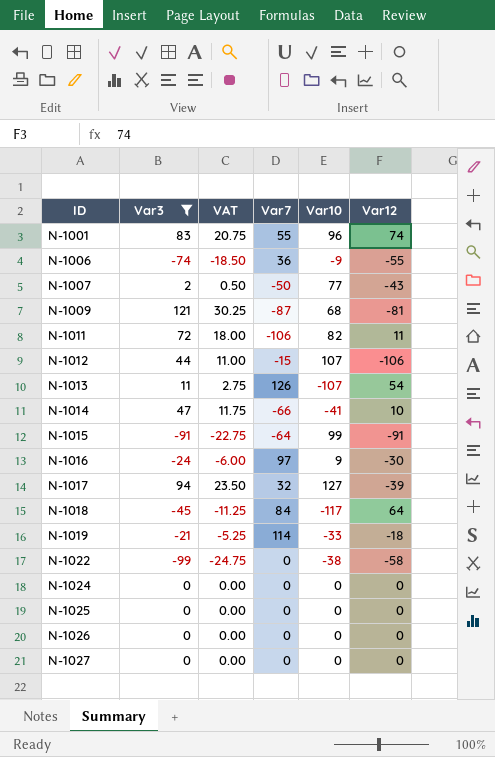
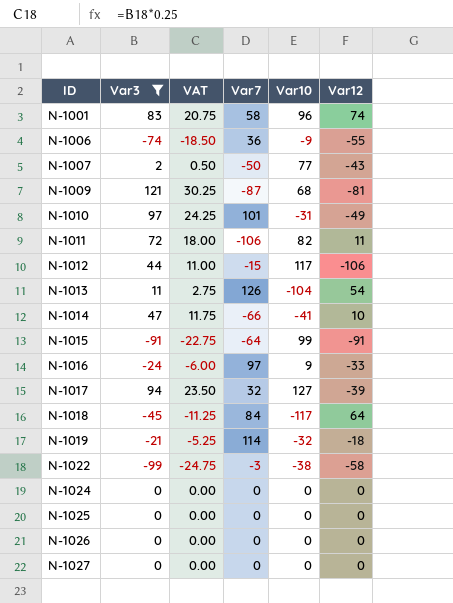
N-1001 | Var7: 55 -> 58
row N-1010: none -> 97 | 24.25 | 101 | -31 | -49
N-1012 | Var10: 107 -> 117
N-1013 | Var10: -107 -> -104
N-1016 | Var12: -30 -> -33
N-1019 | Var10: -33 -> -32
N-1022 | Var7: 0 -> -3

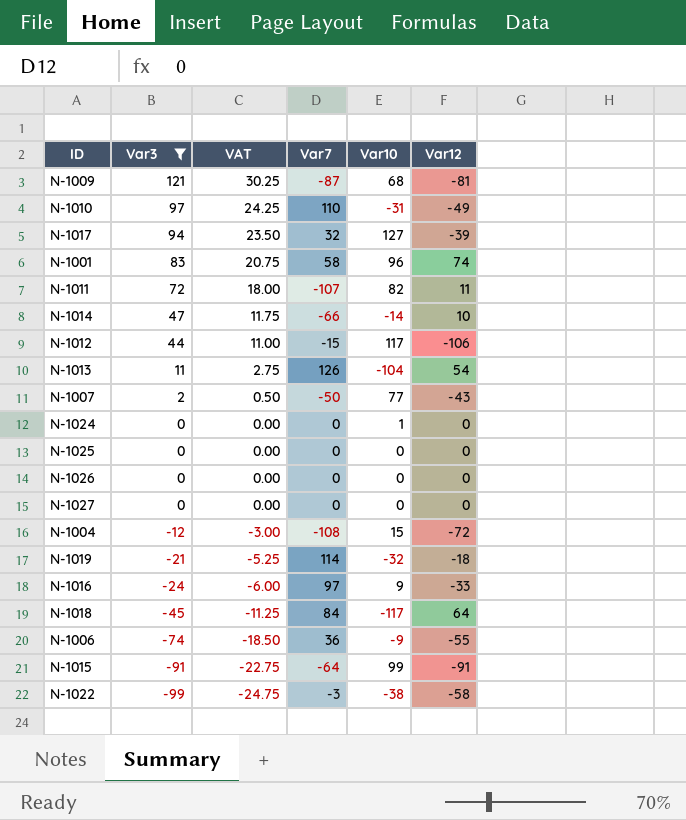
row order: ID ascending -> Var3 descending
N-1010 | Var7: 101 -> 110
N-1011 | Var7: -106 -> -107
N-1014 | Var10: -41 -> -14
N-1024 | Var10: 0 -> 1
row N-1004: none -> -12 | -3.00 | -108 | 15 | -72

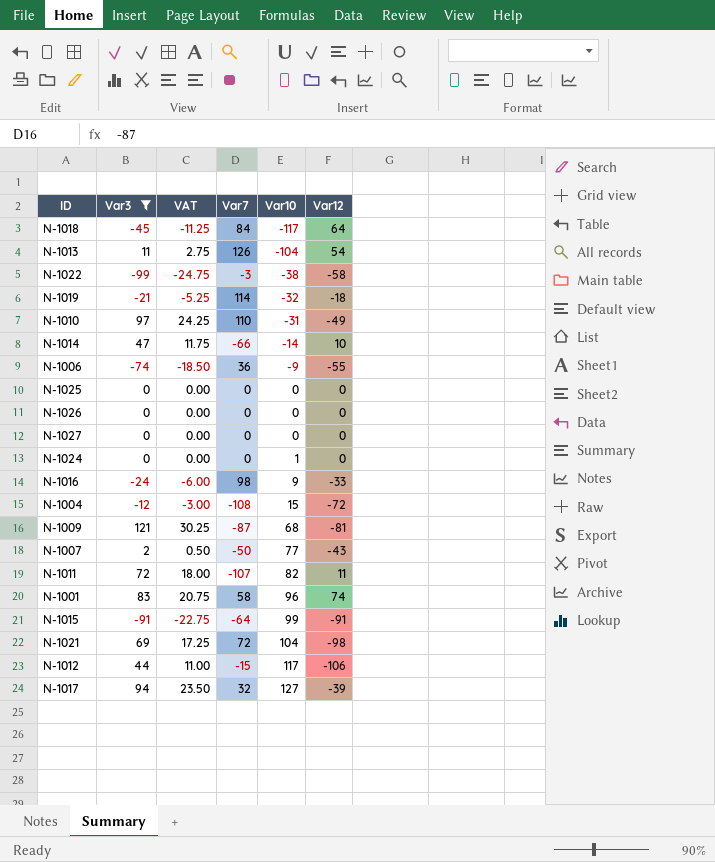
row order: Var3 descending -> Var10 ascending
N-1016 | Var7: 97 -> 98
row N-1021: none -> 69 | 17.25 | 72 | 104 | -98

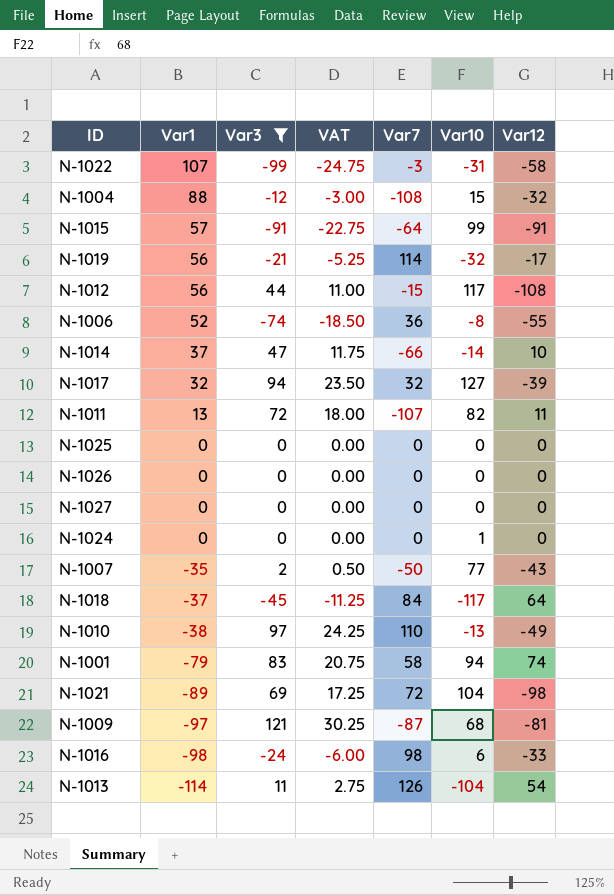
row order: Var10 ascending -> Var1 descending
column Var1 | position: none -> 2
N-1022 | Var10: -38 -> -31
N-1004 | Var12: -72 -> -32
N-1019 | Var12: -18 -> -17
N-1012 | Var12: -106 -> -108
N-1006 | Var10: -9 -> -8
N-1010 | Var10: -31 -> -13
N-1001 | Var10: 96 -> 94
N-1016 | Var10: 9 -> 6

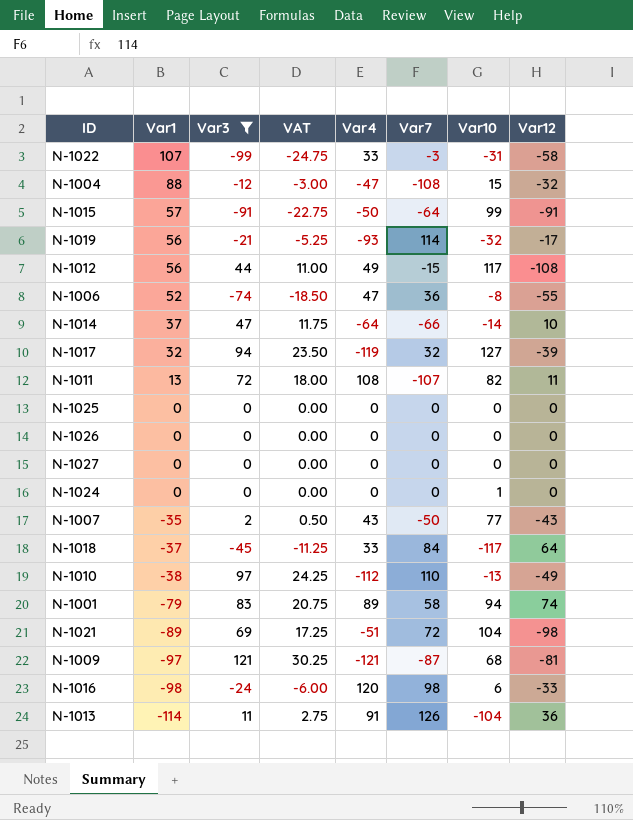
column Var4 | position: none -> 5
N-1013 | Var12: 54 -> 36

